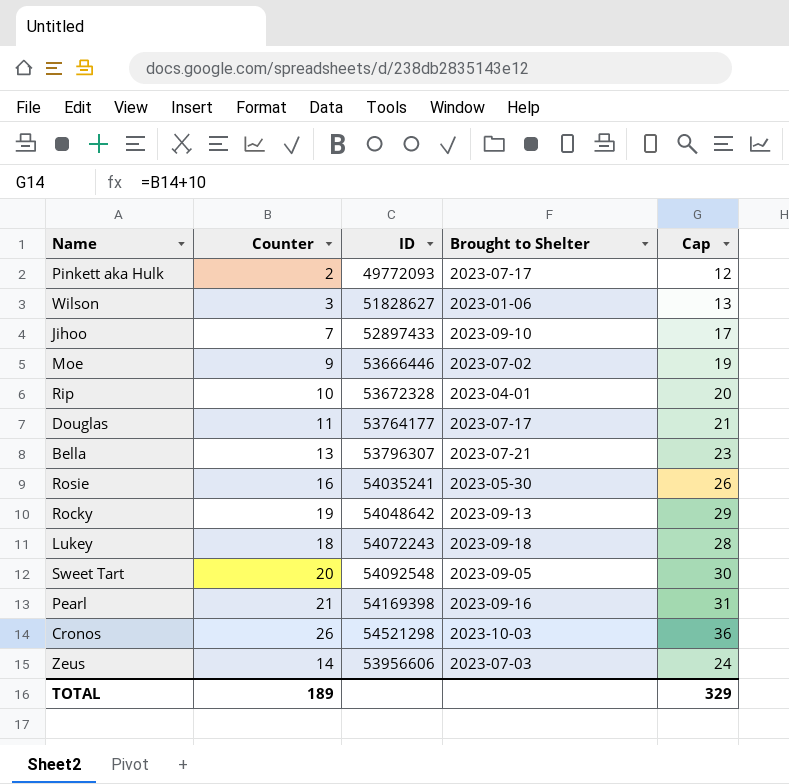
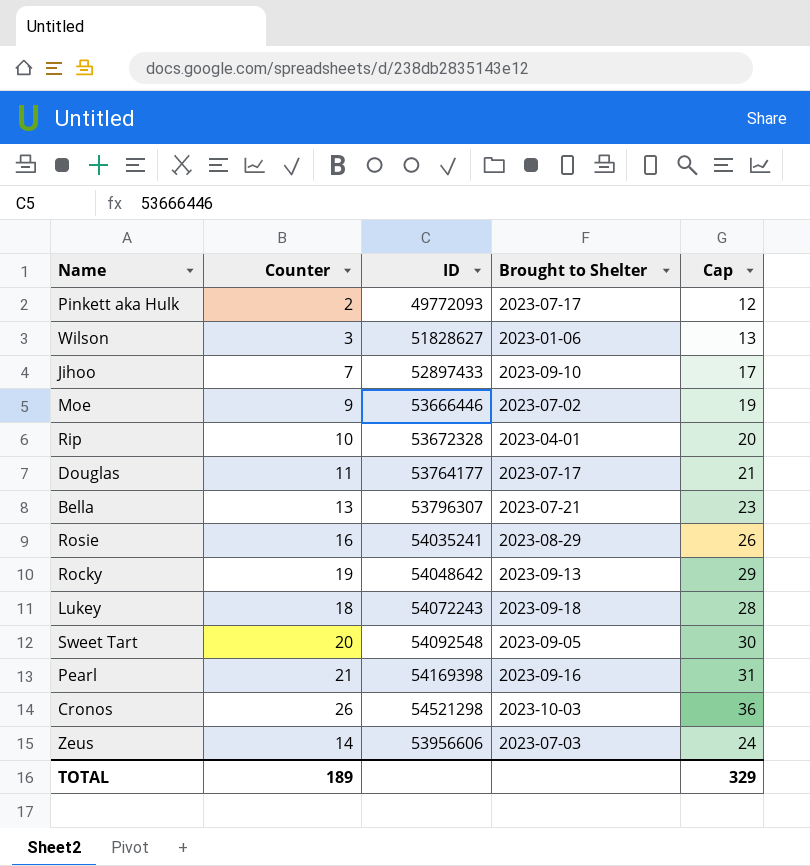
Rosie | Brought to Shelter: 2023-05-30 -> 2023-08-29

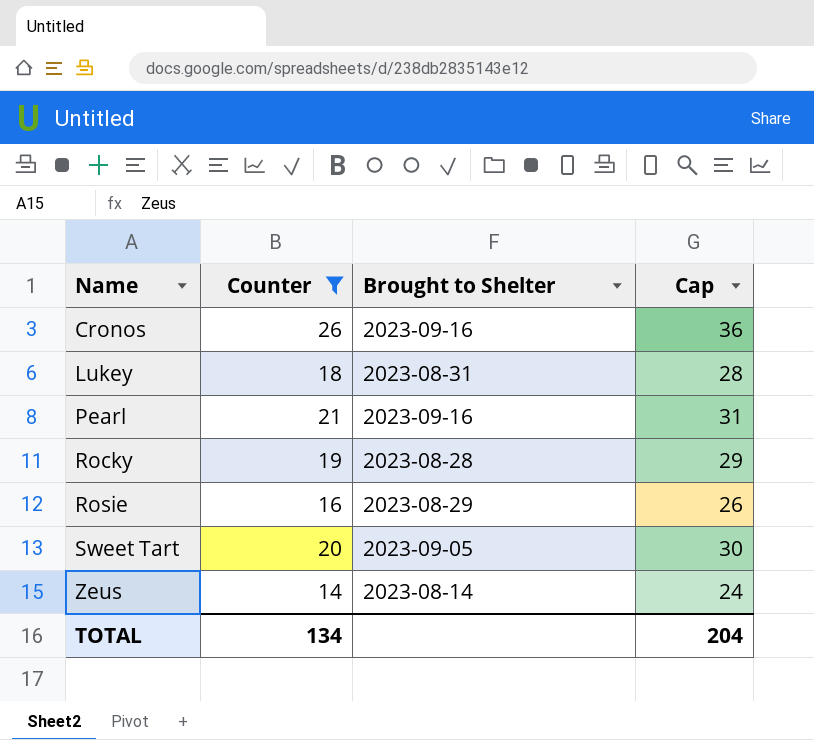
filter: none -> Counter >= 14
row order: none -> Name ascending
column ID | position: 3 -> none
Cronos | Brought to Shelter: 2023-10-03 -> 2023-09-16
Lukey | Brought to Shelter: 2023-09-18 -> 2023-08-31
Rocky | Brought to Shelter: 2023-09-13 -> 2023-08-28
Zeus | Brought to Shelter: 2023-07-03 -> 2023-08-14
TOTAL | Counter: 189 -> 134
TOTAL | Cap: 329 -> 204

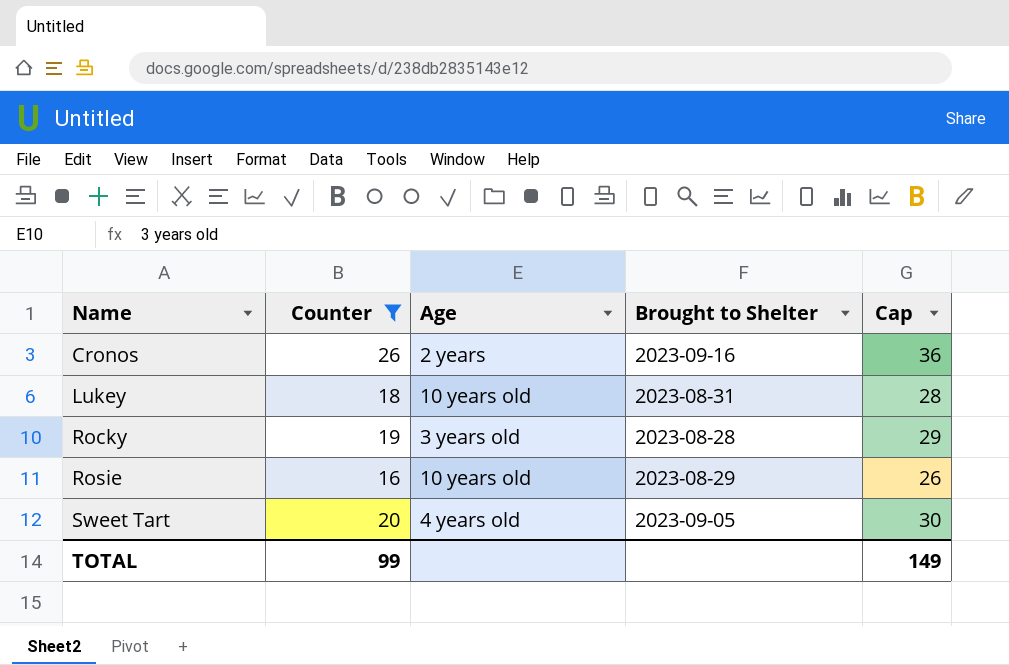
column Age | position: none -> 3
row Pearl: 21 | 2023-09-16 | 31 -> none
row Zeus: 14 | 2023-08-14 | 24 -> none
TOTAL | Counter: 134 -> 99
TOTAL | Cap: 204 -> 149

